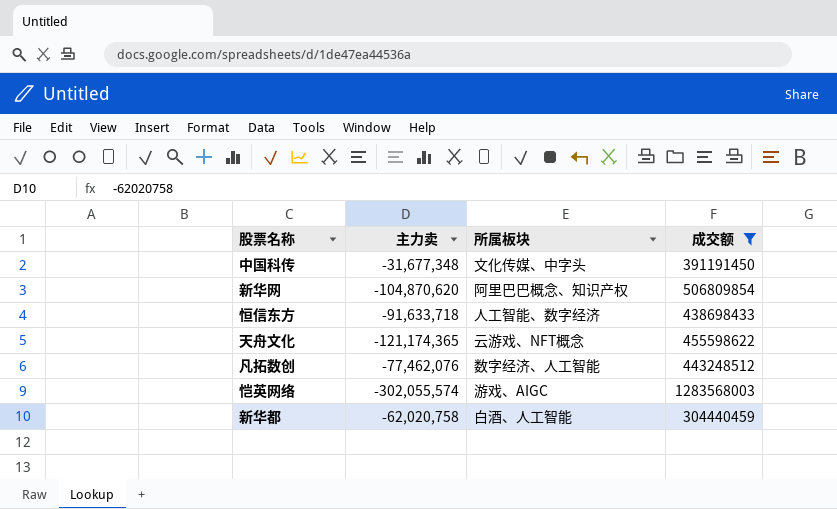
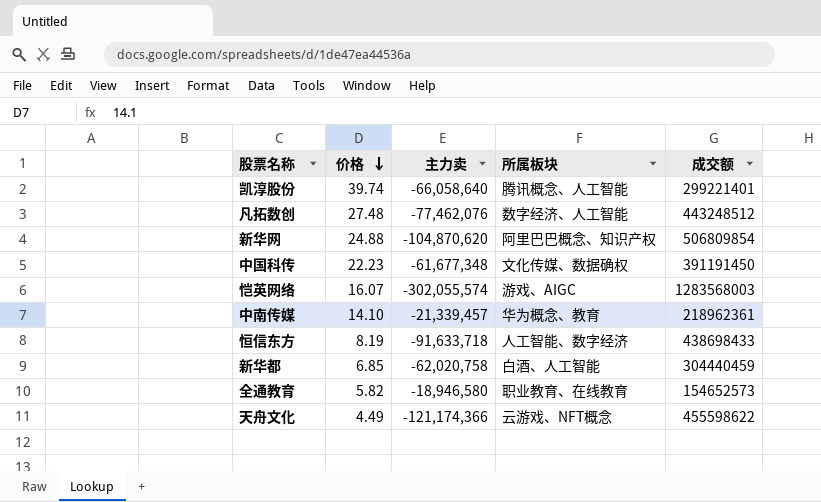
filter: 成交额 >= 304440459 -> none
row order: none -> 价格 descending
column 价格 | position: none -> 2
中国科传 | 主力卖: -31,677,348 -> -61,677,348
中国科传 | 所属板块: 文化传媒、中字头 -> 文化传媒、数据确权
天舟文化 | 主力卖: -121,174,365 -> -121,174,366

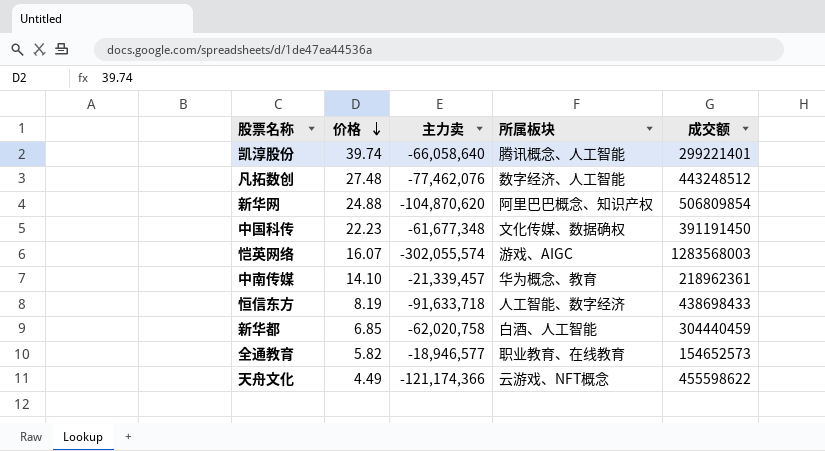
全通教育 | 主力卖: -18,946,580 -> -18,946,577

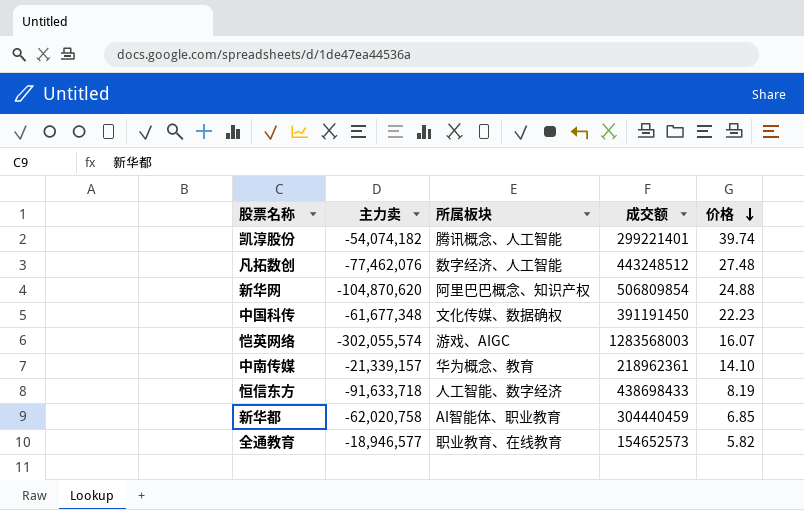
column 价格 | position: 2 -> 5
row 天舟文化: 4.49 | -121,174,366 | 云游戏、NFT概念 | 455598622 -> none
凯淳股份 | 主力卖: -66,058,640 -> -54,074,182
中南传媒 | 主力卖: -21,339,457 -> -21,339,157
新华都 | 所属板块: 白酒、人工智能 -> AI智能体、职业教育

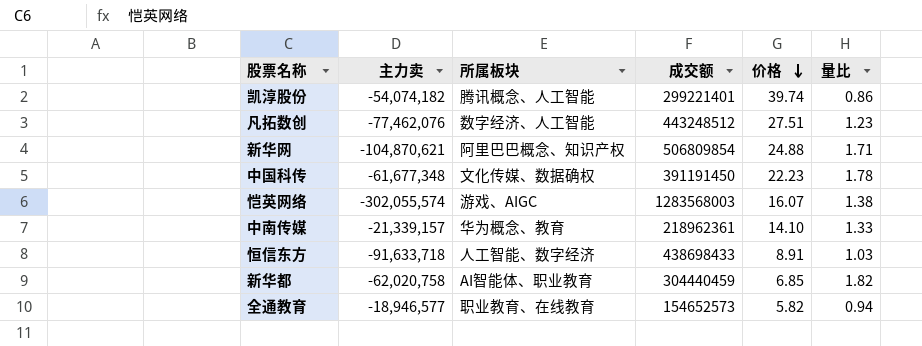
column 量比 | position: none -> 6
凡拓数创 | 价格: 27.48 -> 27.51
新华网 | 主力卖: -104,870,620 -> -104,870,621
恒信东方 | 价格: 8.19 -> 8.91

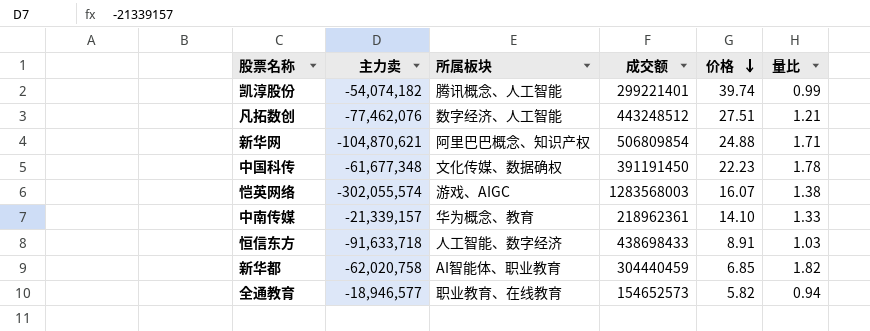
凯淳股份 | 量比: 0.86 -> 0.99
凡拓数创 | 量比: 1.23 -> 1.21

